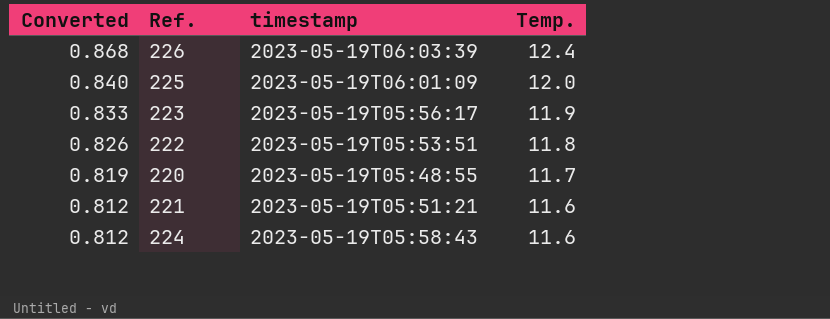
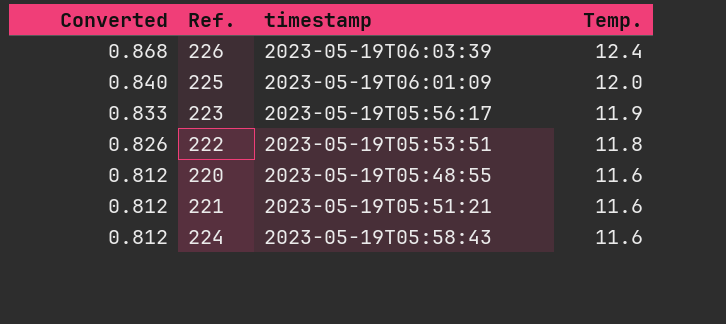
220 | Converted: 0.819 -> 0.812
220 | Temp.: 11.7 -> 11.6

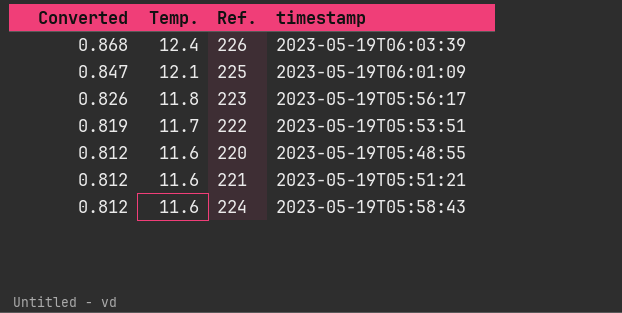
column Temp. | position: 4 -> 2
225 | Converted: 0.840 -> 0.847
225 | Temp.: 12.0 -> 12.1
223 | Converted: 0.833 -> 0.826
223 | Temp.: 11.9 -> 11.8
222 | Converted: 0.826 -> 0.819
222 | Temp.: 11.8 -> 11.7

